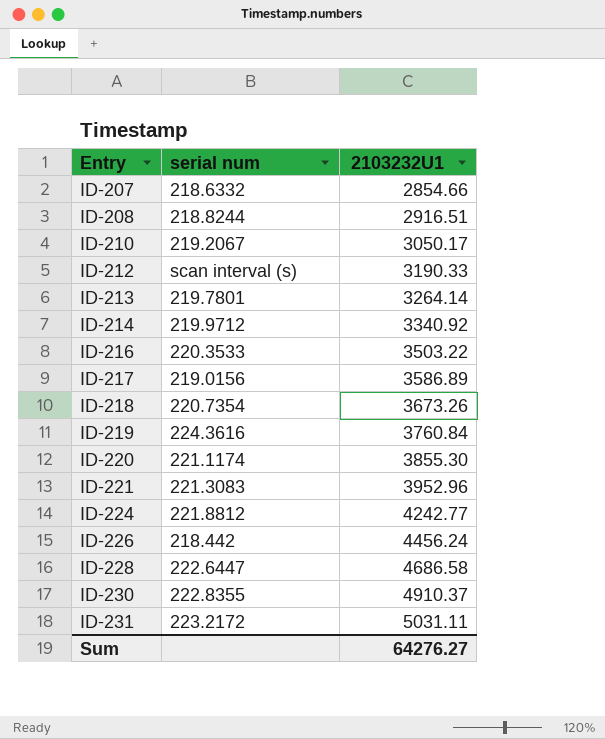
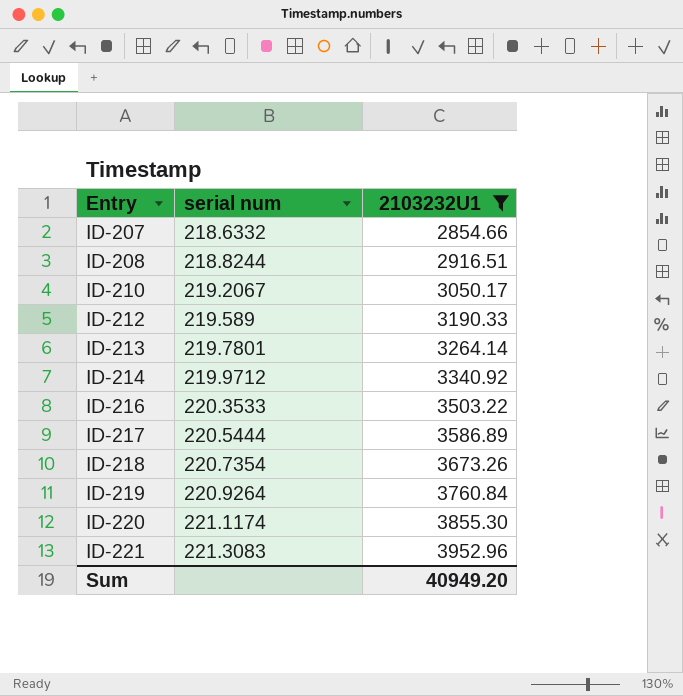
filter: none -> 2103232U1 <= 3952.96
ID-212 | serial num: scan interval (s) -> 219.589
ID-217 | serial num: 219.0156 -> 220.5444
ID-219 | serial num: 224.3616 -> 220.9264
Sum | 2103232U1: 64276.27 -> 40949.20

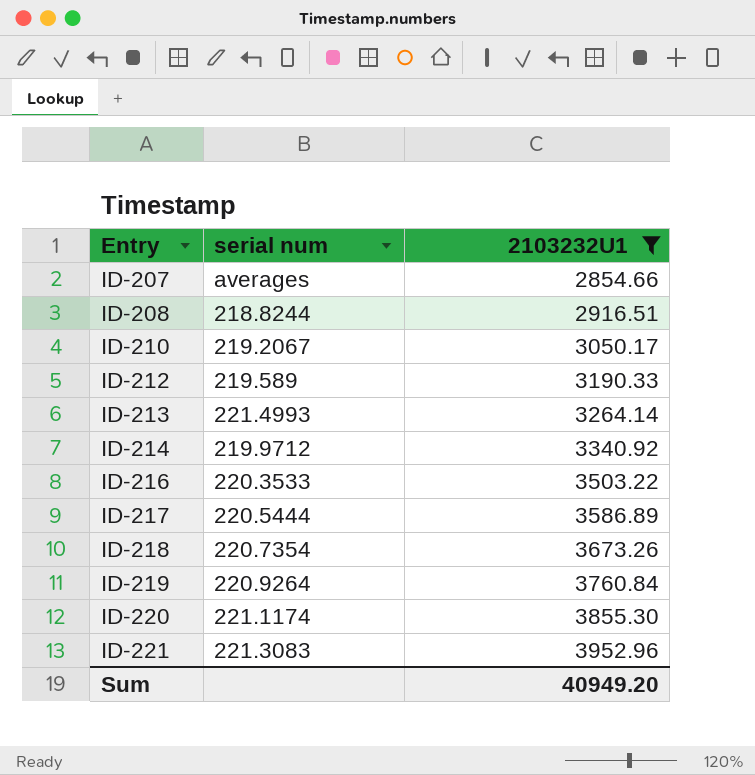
ID-207 | serial num: 218.6332 -> averages
ID-213 | serial num: 219.7801 -> 221.4993

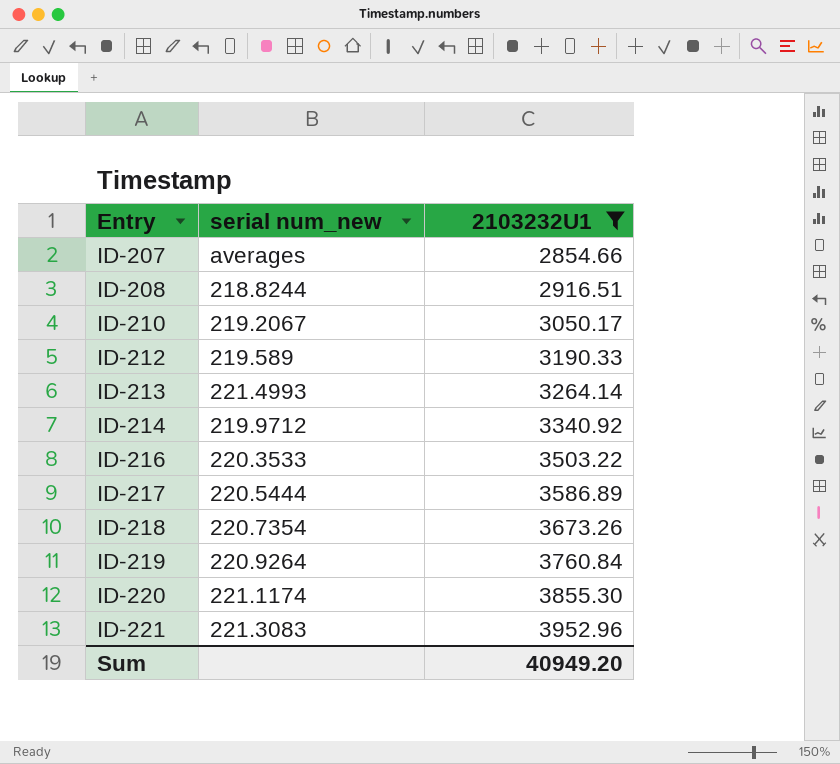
column name: serial num -> serial num_new

